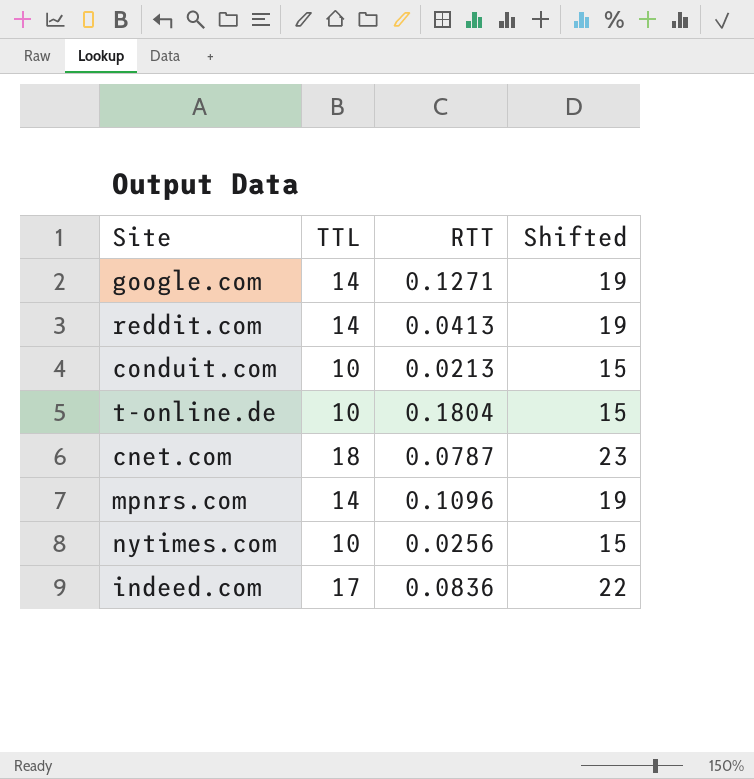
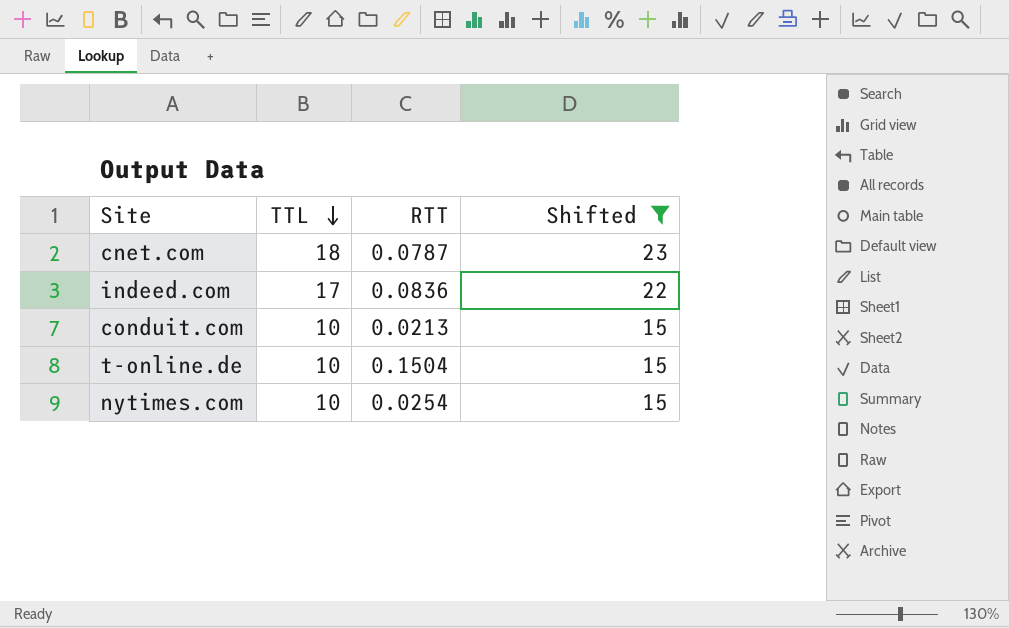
filter: none -> Shifted != 19
row order: none -> TTL descending
t-online.de | RTT: 0.1804 -> 0.1504
nytimes.com | RTT: 0.0256 -> 0.0254

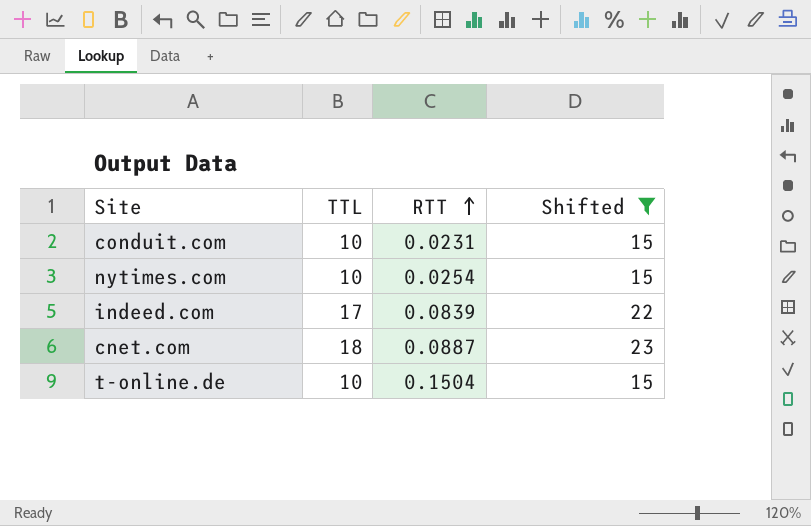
row order: TTL descending -> RTT ascending
conduit.com | RTT: 0.0213 -> 0.0231
indeed.com | RTT: 0.0836 -> 0.0839
cnet.com | RTT: 0.0787 -> 0.0887

